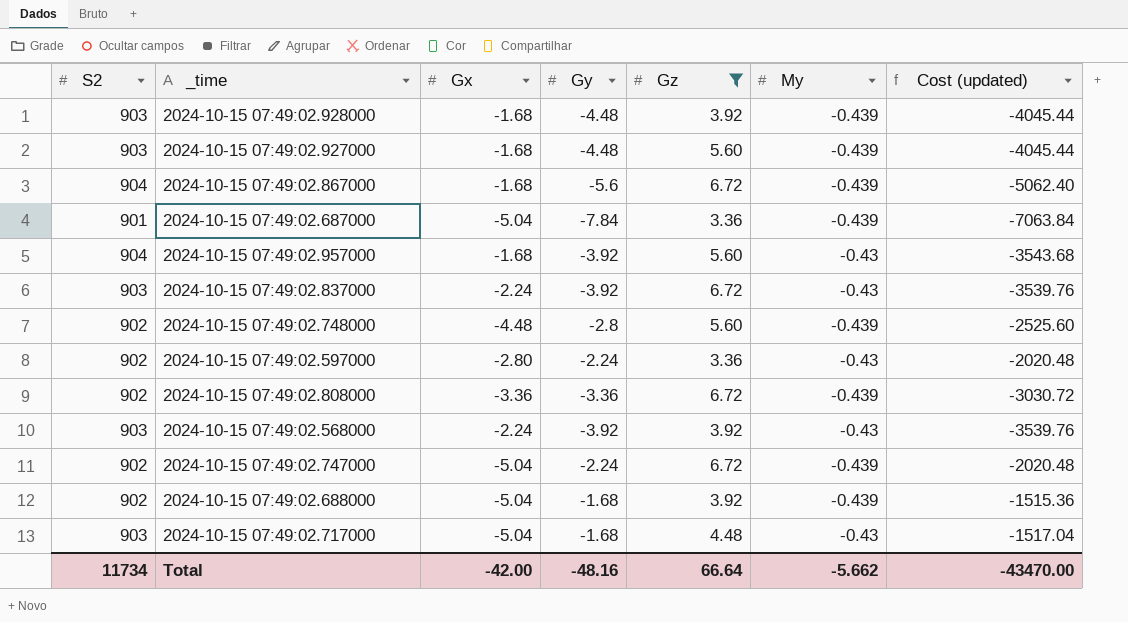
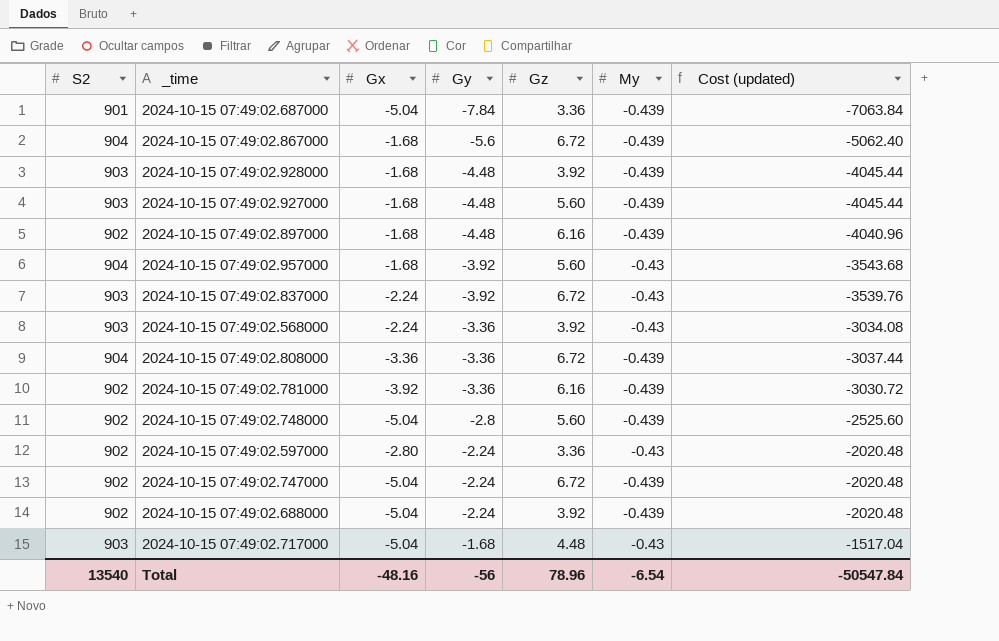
filter: Gz != 6.16 -> none
row order: none -> Gy ascending
2024-10-15 07:49:02.568000 | Gy: -3.92 -> -3.36
2024-10-15 07:49:02.568000 | Cost (updated): -3539.76 -> -3034.08
2024-10-15 07:49:02.808000 | S2: 902 -> 904
2024-10-15 07:49:02.808000 | Cost (updated): -3030.72 -> -3037.44
2024-10-15 07:49:02.748000 | Gx: -4.48 -> -5.04
2024-10-15 07:49:02.688000 | Gy: -1.68 -> -2.24
2024-10-15 07:49:02.688000 | Cost (updated): -1515.36 -> -2020.48
Total | S2: 11734 -> 13540
Total | Gx: -42.00 -> -48.16
Total | Gy: -48.16 -> -56
Total | Gz: 66.64 -> 78.96
Total | My: -5.662 -> -6.54
Total | Cost (updated): -43470.00 -> -50547.84

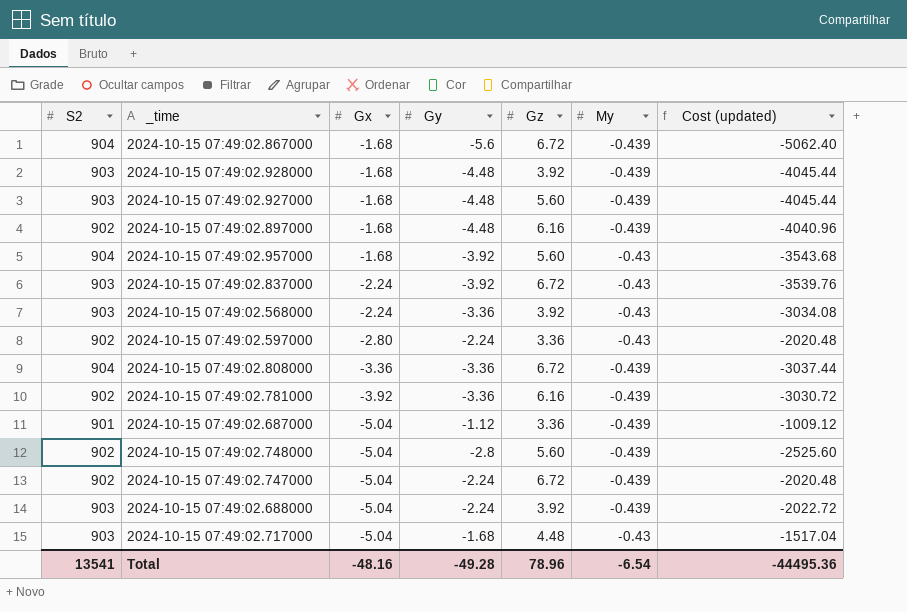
row order: Gy ascending -> Gx descending
2024-10-15 07:49:02.687000 | Gy: -7.84 -> -1.12
2024-10-15 07:49:02.687000 | Cost (updated): -7063.84 -> -1009.12
2024-10-15 07:49:02.688000 | S2: 902 -> 903
2024-10-15 07:49:02.688000 | Cost (updated): -2020.48 -> -2022.72
Total | S2: 13540 -> 13541
Total | Gy: -56 -> -49.28
Total | Cost (updated): -50547.84 -> -44495.36

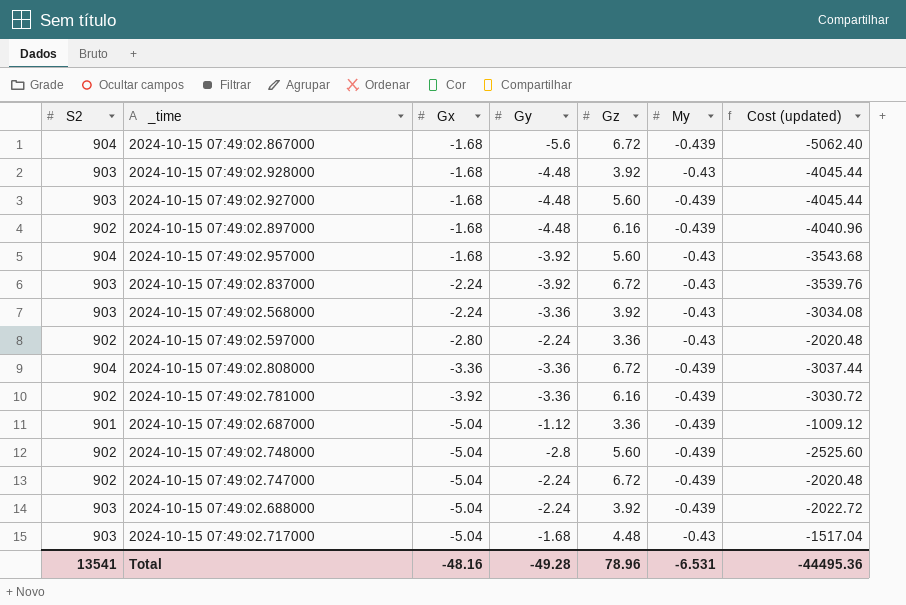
2024-10-15 07:49:02.928000 | My: -0.439 -> -0.43
Total | My: -6.54 -> -6.531

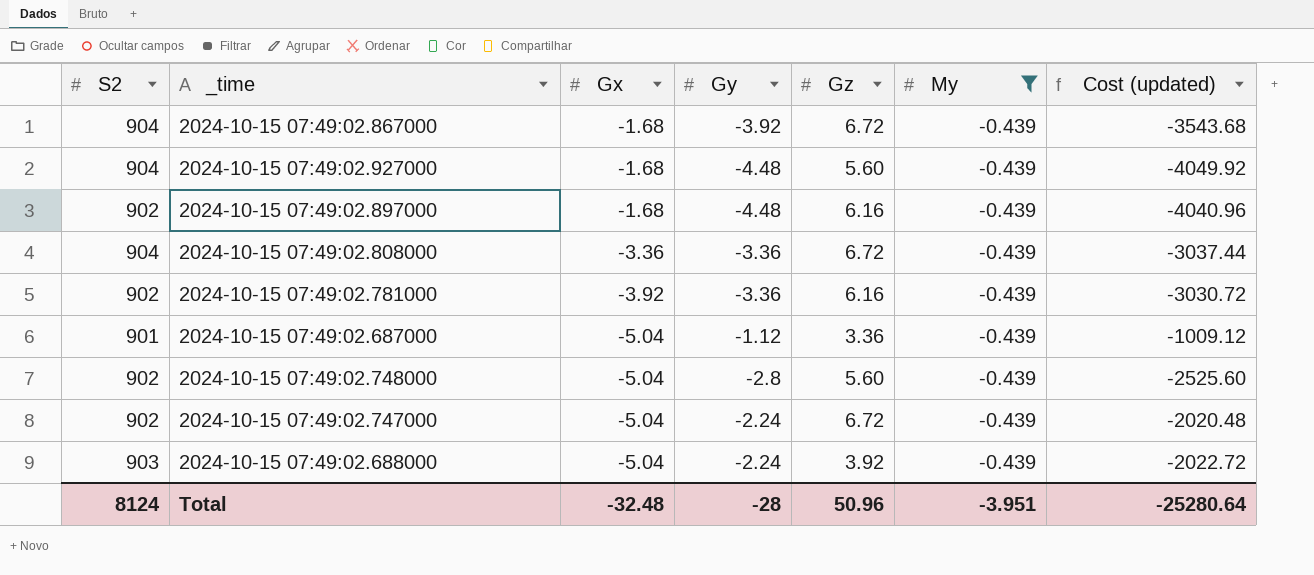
filter: none -> My = -0.439
2024-10-15 07:49:02.867000 | Gy: -5.6 -> -3.92
2024-10-15 07:49:02.867000 | Cost (updated): -5062.40 -> -3543.68
2024-10-15 07:49:02.927000 | S2: 903 -> 904
2024-10-15 07:49:02.927000 | Cost (updated): -4045.44 -> -4049.92
Total | S2: 13541 -> 8124
Total | Gx: -48.16 -> -32.48
Total | Gy: -49.28 -> -28
Total | Gz: 78.96 -> 50.96
Total | My: -6.531 -> -3.951
Total | Cost (updated): -44495.36 -> -25280.64

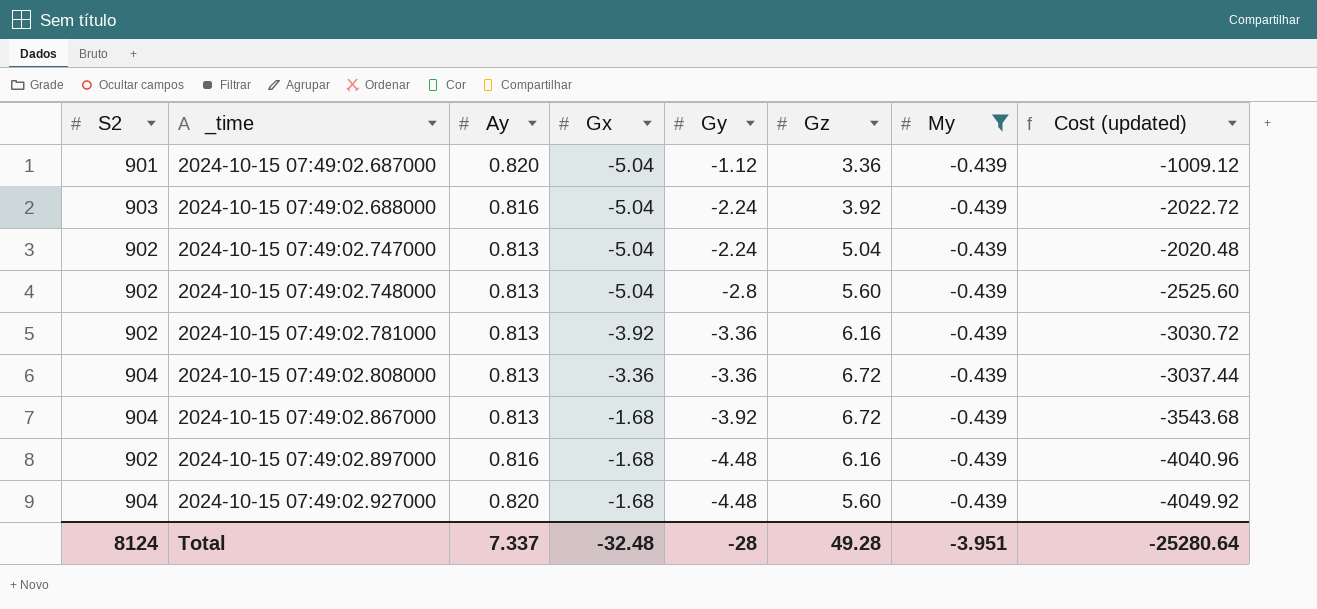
row order: Gx descending -> _time ascending
column Ay | position: none -> 3
2024-10-15 07:49:02.747000 | Gz: 6.72 -> 5.04
Total | Gz: 50.96 -> 49.28

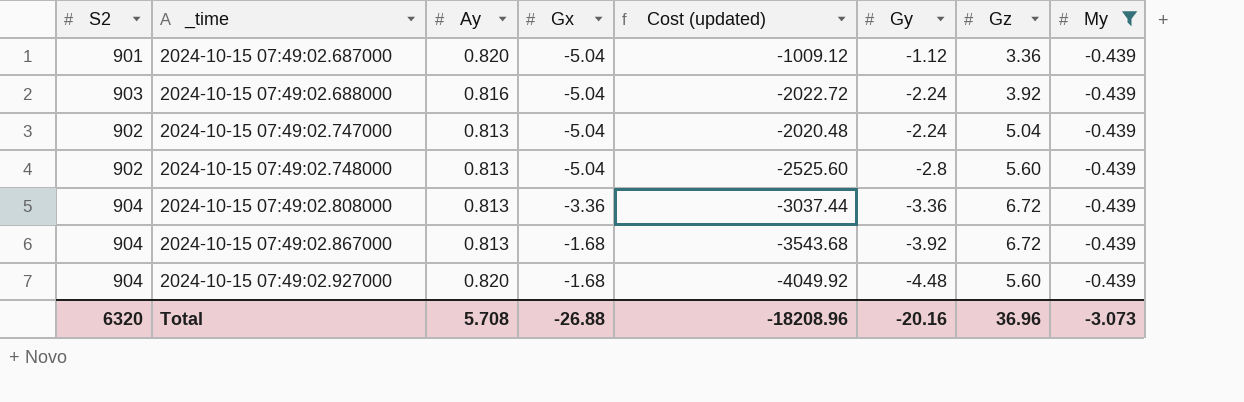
column Cost (updated) | position: 8 -> 5
row 2024-10-15 07:49:02.781000: 902 | 0.813 | -3.92 | -3.36 | 6.16 | -0.439 | -3030.72 -> none
row 2024-10-15 07:49:02.897000: 902 | 0.816 | -1.68 | -4.48 | 6.16 | -0.439 | -4040.96 -> none
Total | S2: 8124 -> 6320
Total | Ay: 7.337 -> 5.708
Total | Gx: -32.48 -> -26.88
Total | Cost (updated): -25280.64 -> -18208.96
Total | Gy: -28 -> -20.16
Total | Gz: 49.28 -> 36.96
Total | My: -3.951 -> -3.073

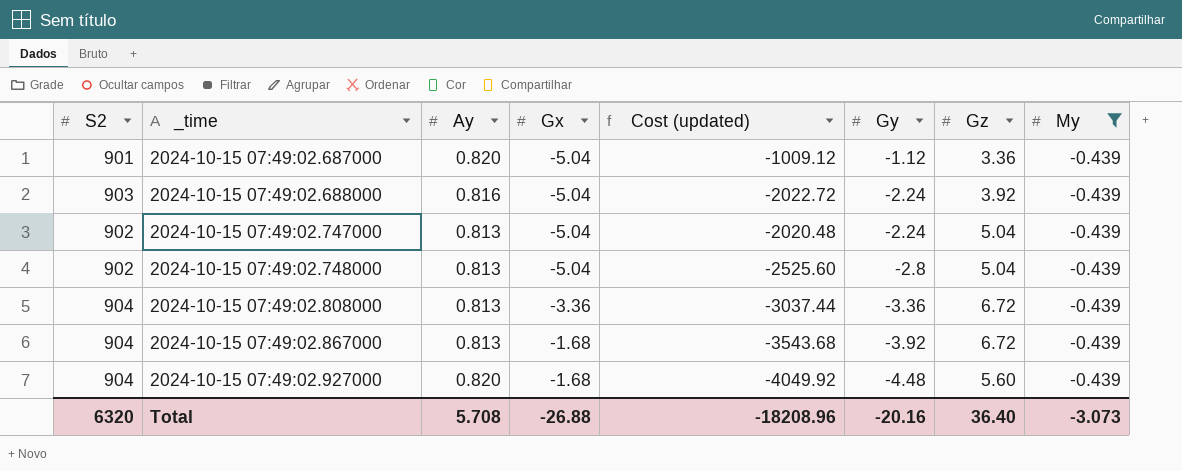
2024-10-15 07:49:02.748000 | Gz: 5.60 -> 5.04
Total | Gz: 36.96 -> 36.40

